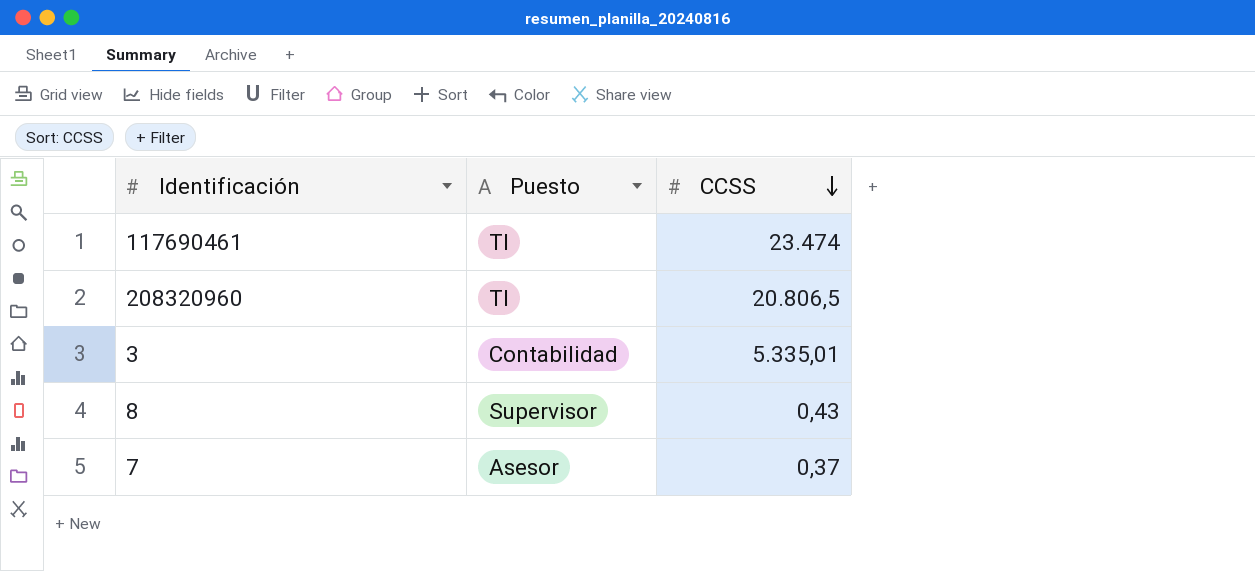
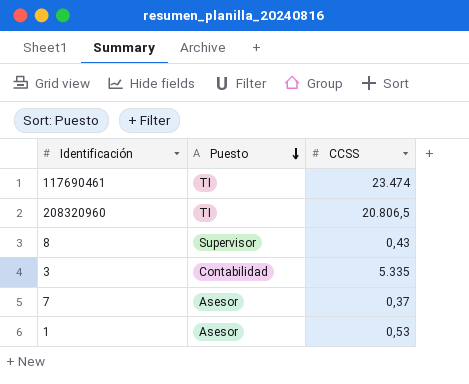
row order: CCSS descending -> Puesto descending
3 | CCSS: 5.335,01 -> 5.335
row 1: none -> Asesor | 0,53

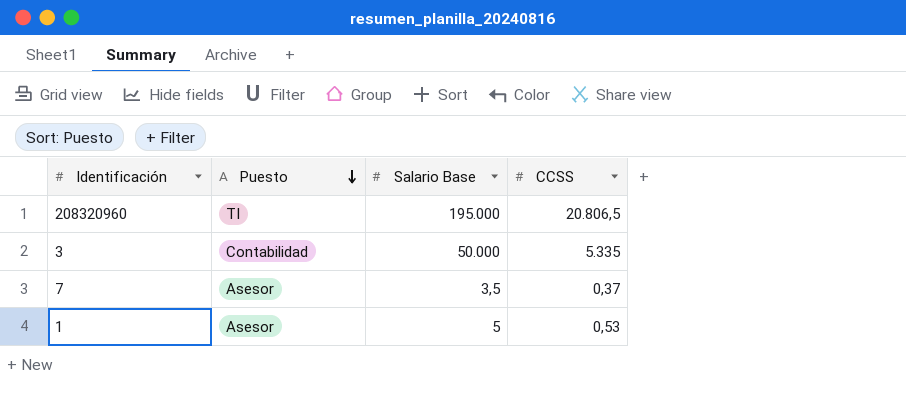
column Salario Base | position: none -> 3
row 117690461: TI | 23.474 -> none
row 8: Supervisor | 0,43 -> none

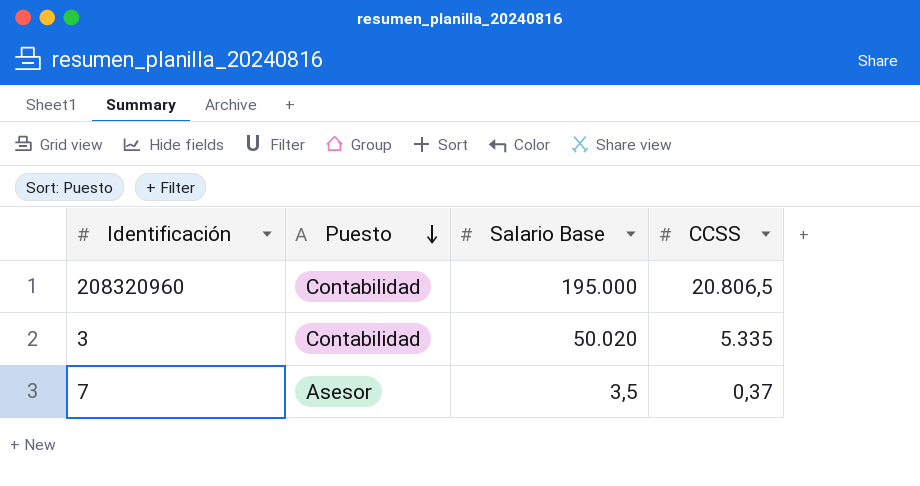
row 1: Asesor | 5 | 0,53 -> none
208320960 | Puesto: TI -> Contabilidad
3 | Salario Base: 50.000 -> 50.020

